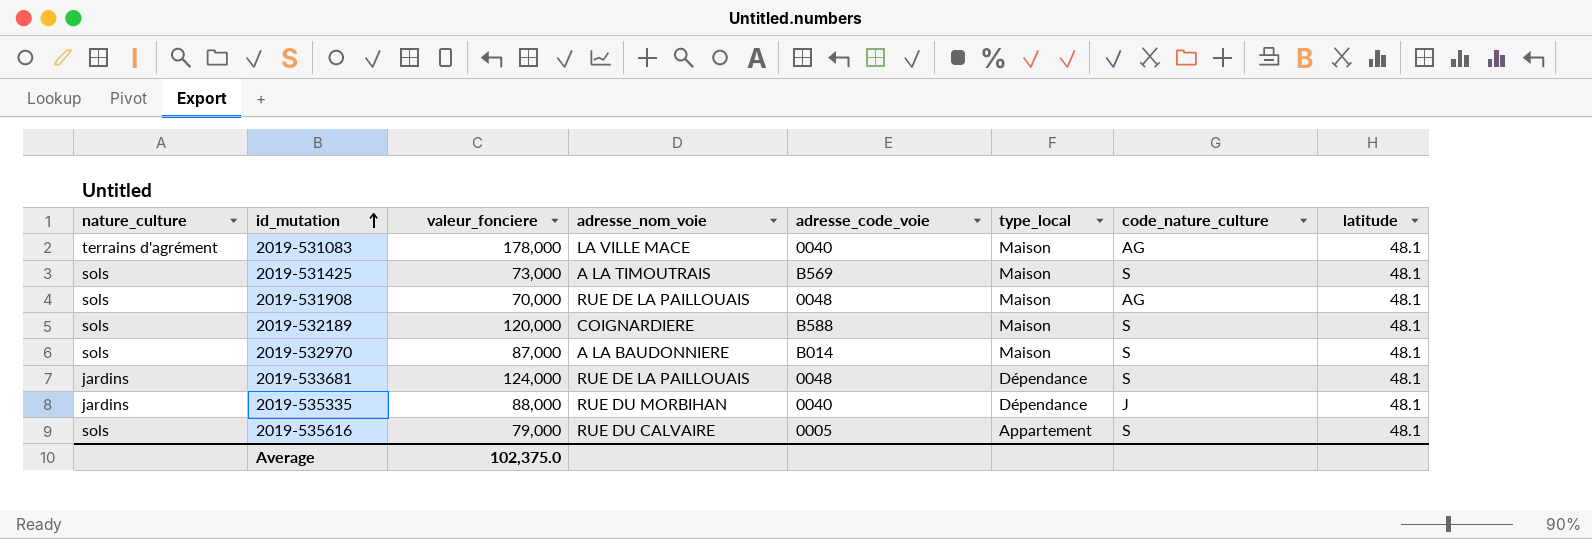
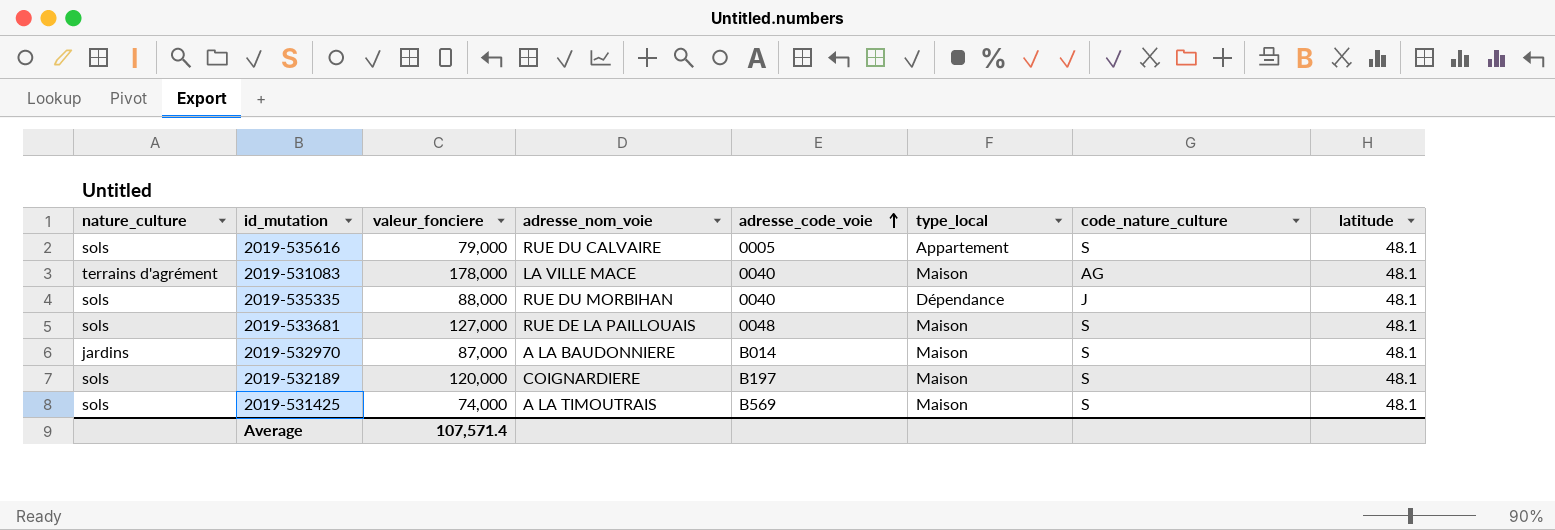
row order: id_mutation ascending -> adresse_code_voie ascending
row 2019-531908: sols | 70,000 | RUE DE LA PAILLOUAIS | 0048 | Maison | AG | 48.1 -> none
2019-535335 | nature_culture: jardins -> sols
2019-533681 | nature_culture: jardins -> sols
2019-533681 | valeur_fonciere: 124,000 -> 127,000
2019-533681 | type_local: Dépendance -> Maison
2019-532970 | nature_culture: sols -> jardins
2019-532189 | adresse_code_voie: B588 -> B197
2019-531425 | valeur_fonciere: 73,000 -> 74,000
Average | valeur_fonciere: 102,375.0 -> 107,571.4

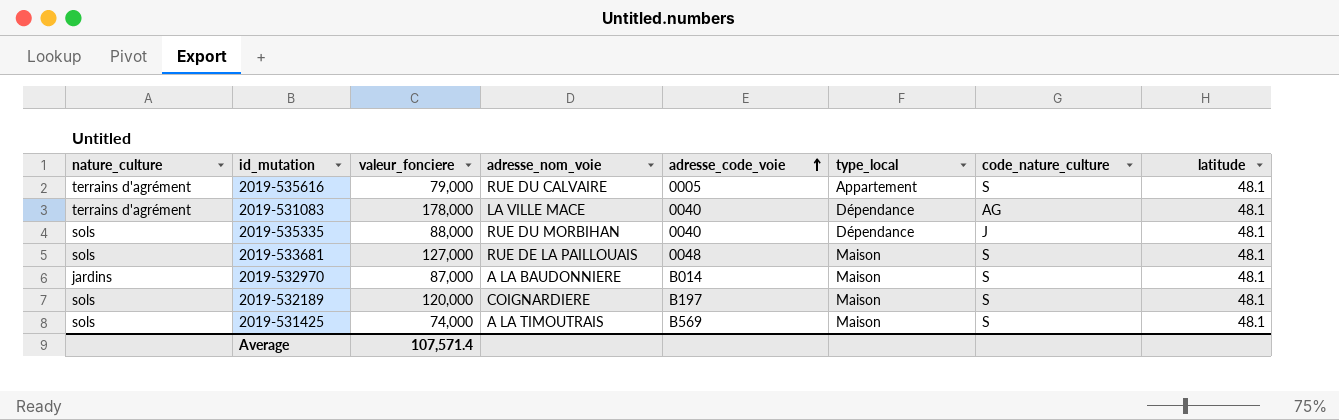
2019-535616 | nature_culture: sols -> terrains d'agrément
2019-531083 | type_local: Maison -> Dépendance

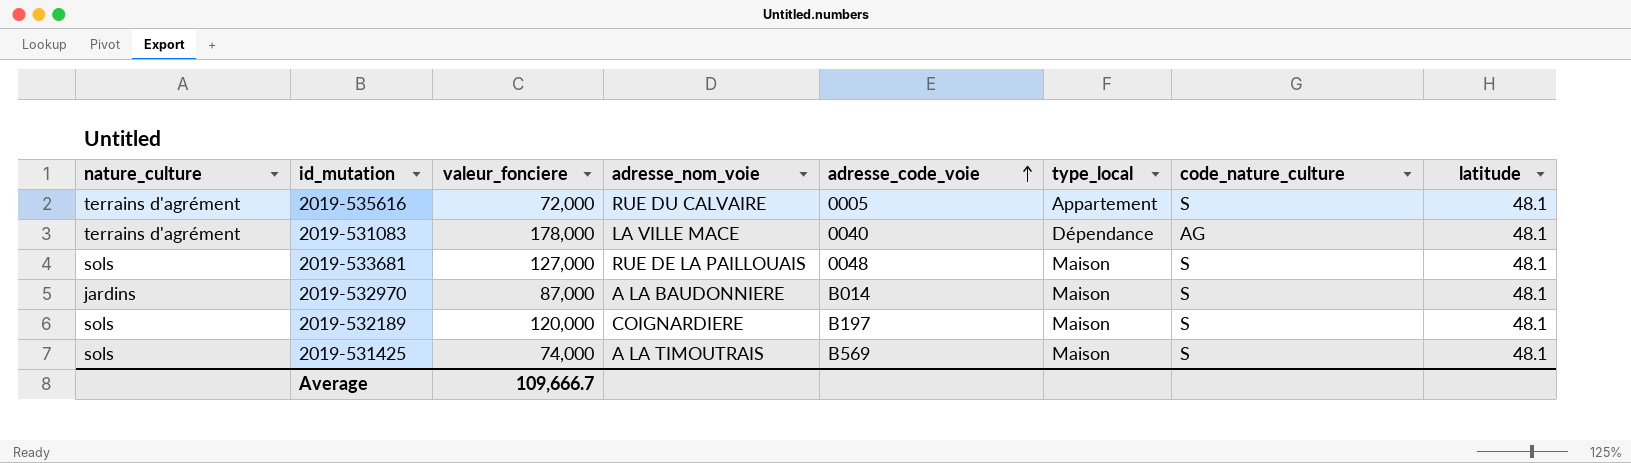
row 2019-535335: sols | 88,000 | RUE DU MORBIHAN | 0040 | Dépendance | J | 48.1 -> none
2019-535616 | valeur_fonciere: 79,000 -> 72,000
Average | valeur_fonciere: 107,571.4 -> 109,666.7

